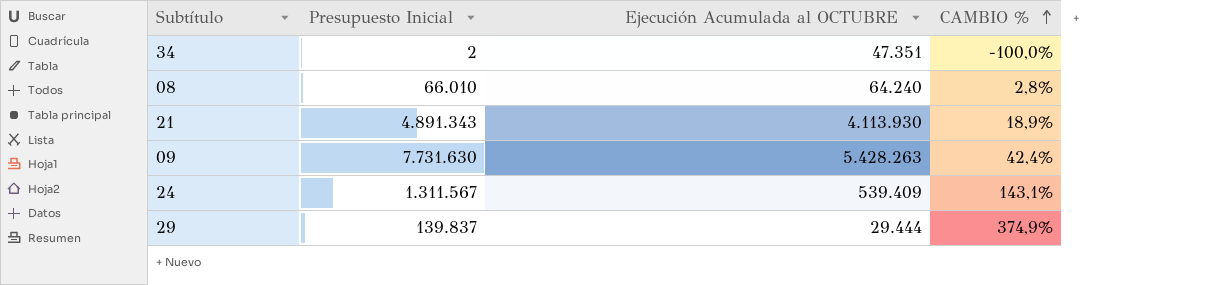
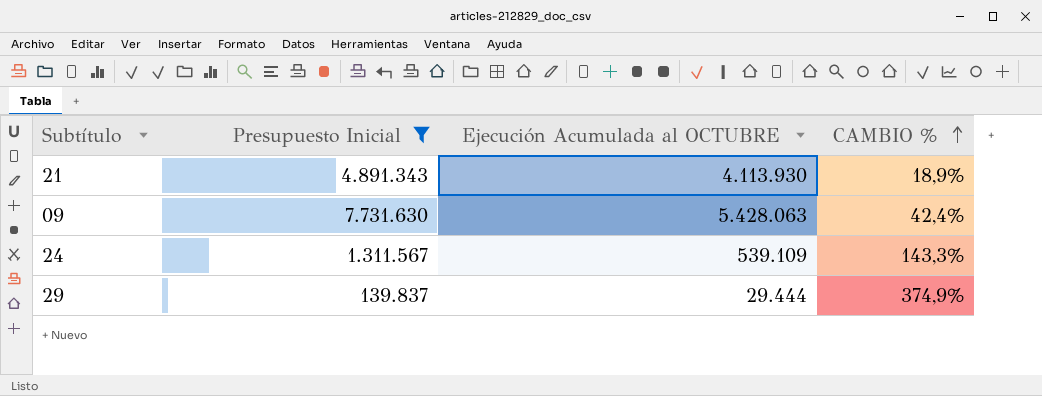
filter: none -> Presupuesto Inicial >= 139.837
09 | Ejecución Acumulada al OCTUBRE: 5.428.263 -> 5.428.063
24 | Ejecución Acumulada al OCTUBRE: 539.409 -> 539.109
24 | CAMBIO %: 143,1% -> 143,3%

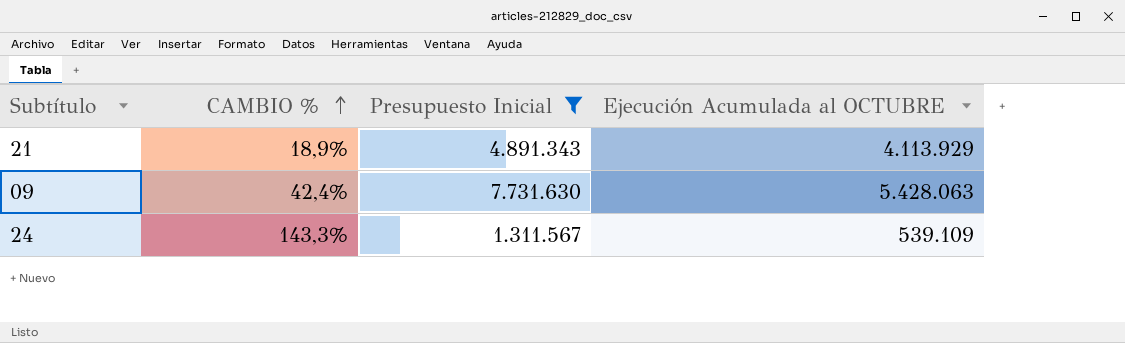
column CAMBIO % | position: 4 -> 2
row 29: 139.837 | 29.444 | 374,9% -> none
21 | Ejecución Acumulada al OCTUBRE: 4.113.930 -> 4.113.929

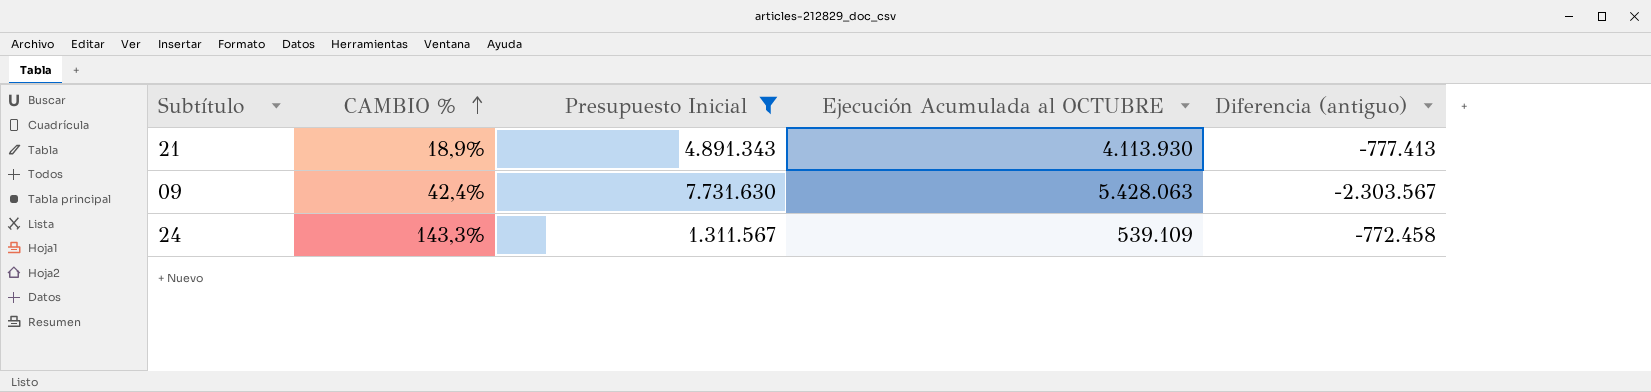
column Diferencia (antiguo) | formula: none -> [Ejecución Acumulada al OCTUBRE] - [Presupuesto Inicial]
21 | Ejecución Acumulada al OCTUBRE: 4.113.929 -> 4.113.930

